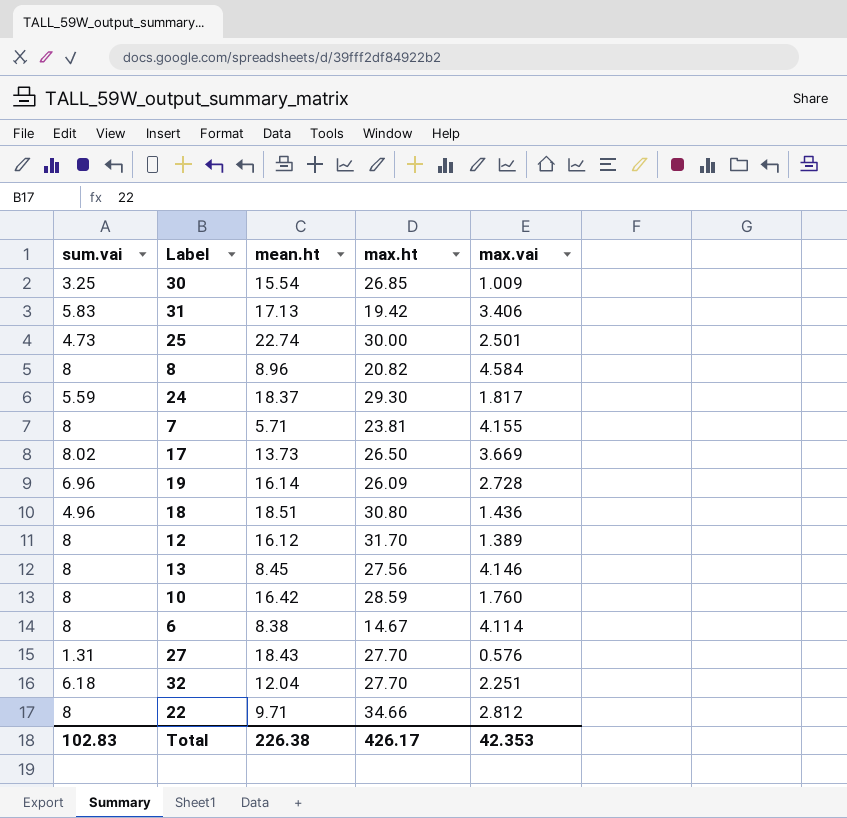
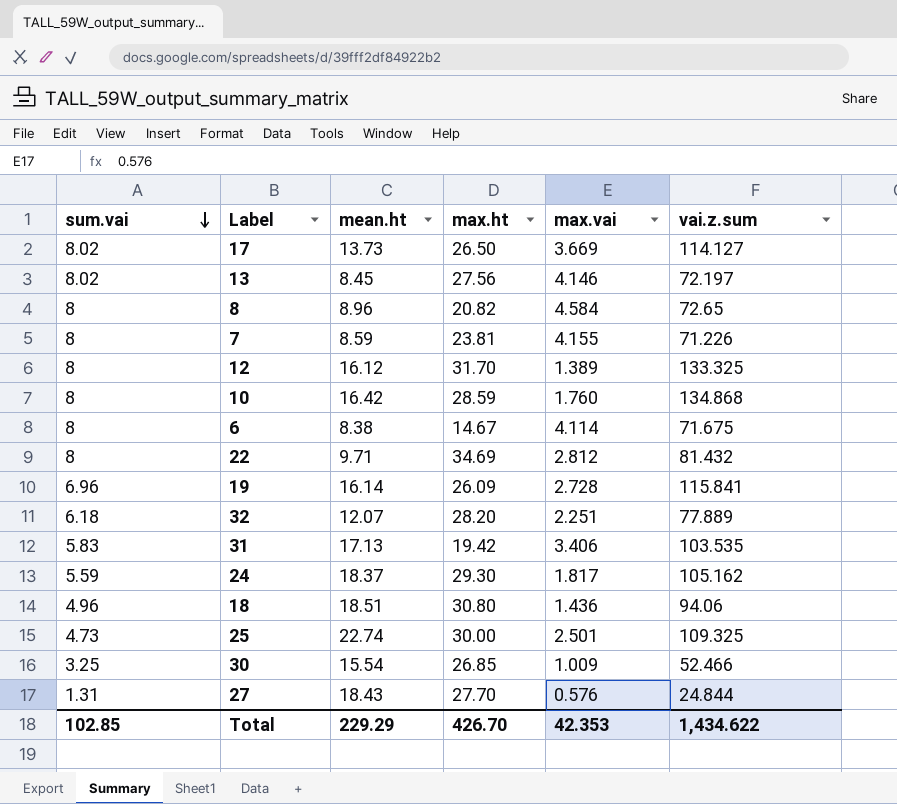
row order: none -> sum.vai descending
column vai.z.sum | position: none -> 6
13 | sum.vai: 8 -> 8.02
7 | mean.ht: 5.71 -> 8.59
22 | max.ht: 34.66 -> 34.69
32 | mean.ht: 12.04 -> 12.07
32 | max.ht: 27.70 -> 28.20
Total | sum.vai: 102.83 -> 102.85
Total | mean.ht: 226.38 -> 229.29
Total | max.ht: 426.17 -> 426.70

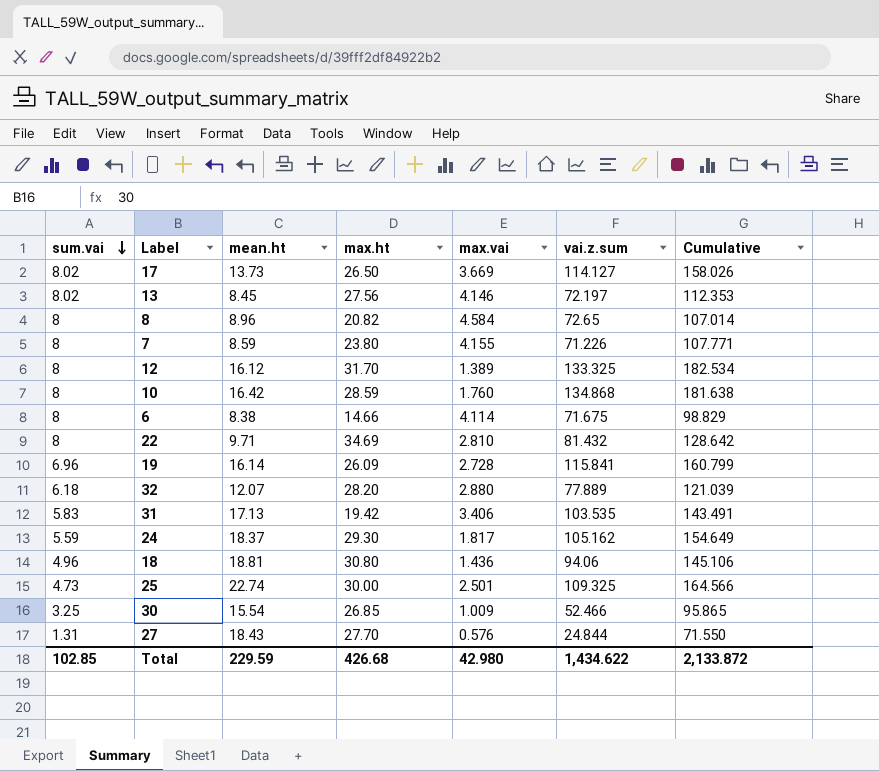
column Cumulative | formula: none -> [mean.ht] + [max.ht] + [max.vai] + [vai.z.sum]
7 | max.ht: 23.81 -> 23.80
6 | max.ht: 14.67 -> 14.66
22 | max.vai: 2.812 -> 2.810
32 | max.vai: 2.251 -> 2.880
18 | mean.ht: 18.51 -> 18.81
Total | mean.ht: 229.29 -> 229.59
Total | max.ht: 426.70 -> 426.68
Total | max.vai: 42.353 -> 42.980

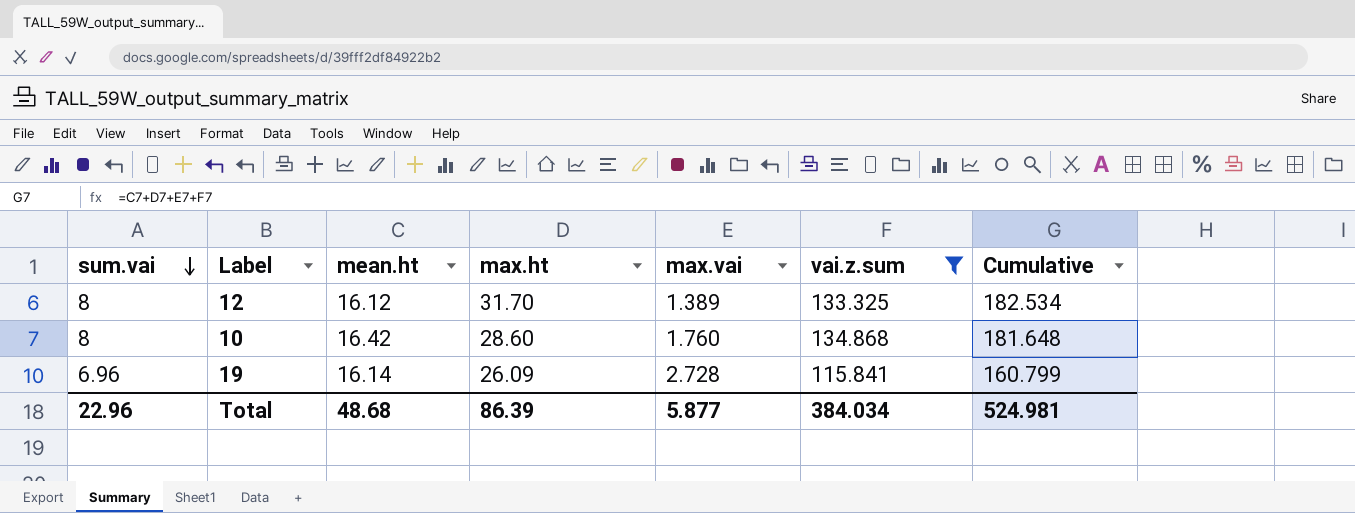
filter: none -> vai.z.sum >= 115.841
10 | max.ht: 28.59 -> 28.60
10 | Cumulative: 181.638 -> 181.648
Total | sum.vai: 102.85 -> 22.96
Total | mean.ht: 229.59 -> 48.68
Total | max.ht: 426.68 -> 86.39
Total | max.vai: 42.980 -> 5.877
Total | vai.z.sum: 1,434.622 -> 384.034
Total | Cumulative: 2,133.872 -> 524.981

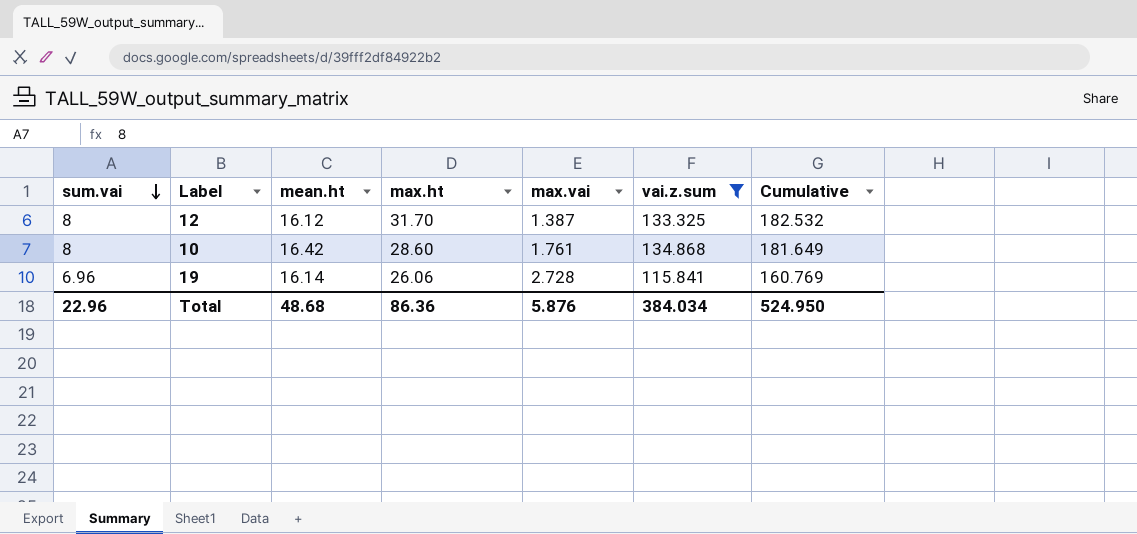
12 | max.vai: 1.389 -> 1.387
12 | Cumulative: 182.534 -> 182.532
10 | max.vai: 1.760 -> 1.761
10 | Cumulative: 181.648 -> 181.649
19 | max.ht: 26.09 -> 26.06
19 | Cumulative: 160.799 -> 160.769
Total | max.ht: 86.39 -> 86.36
Total | max.vai: 5.877 -> 5.876
Total | Cumulative: 524.981 -> 524.950

